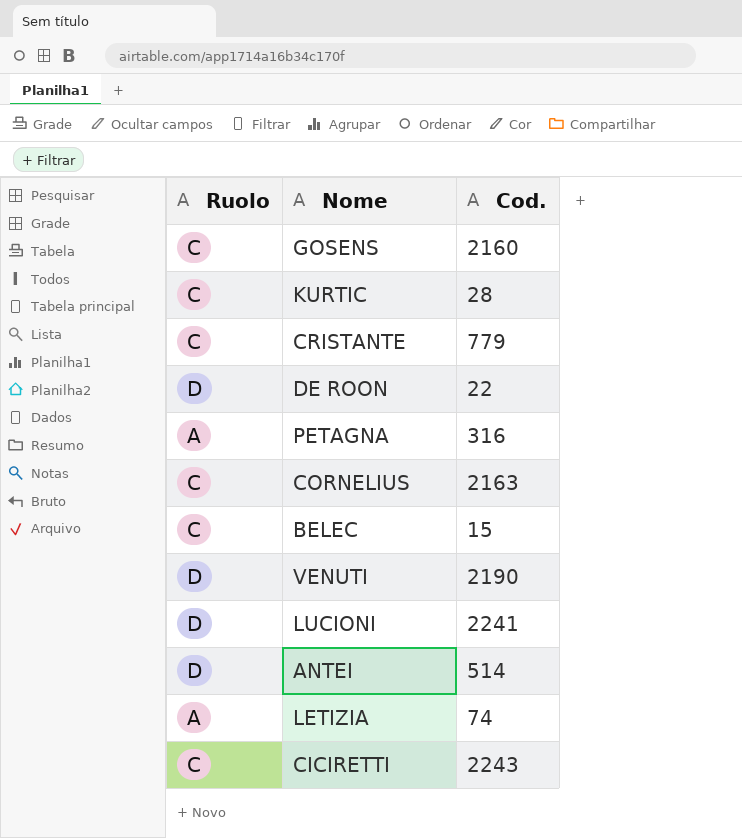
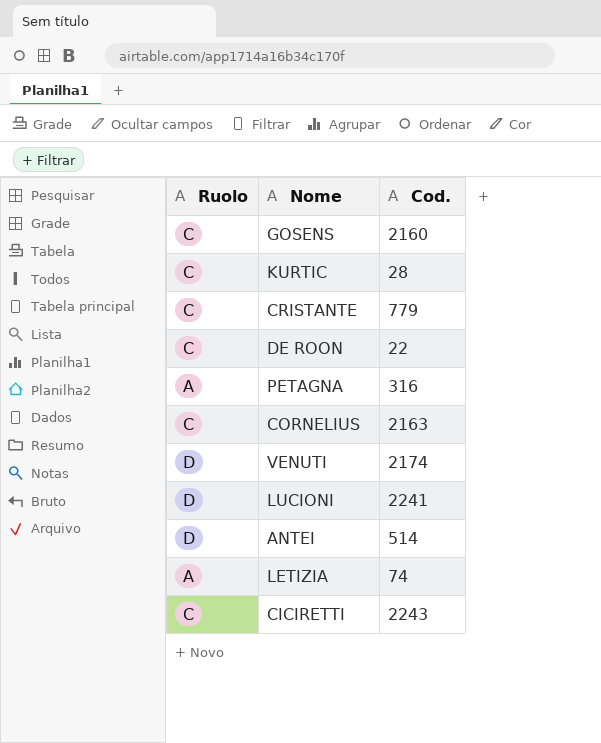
row BELEC: C | 15 -> none
DE ROON | Ruolo: D -> C
VENUTI | Cod.: 2190 -> 2174

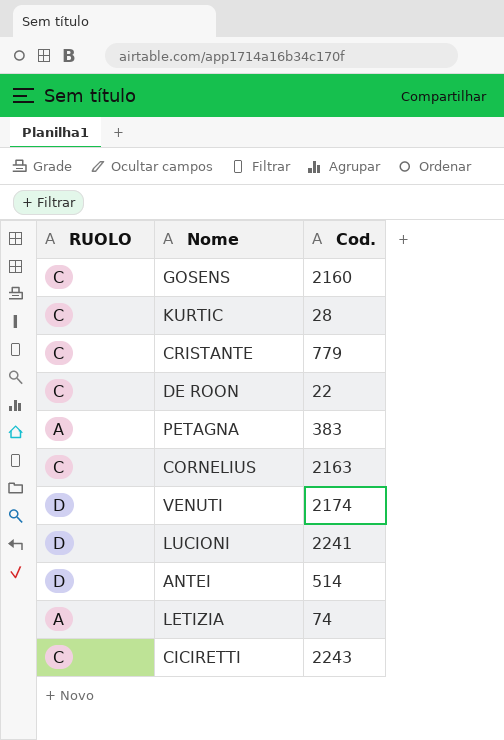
column name: Ruolo -> RUOLO
PETAGNA | Cod.: 316 -> 383

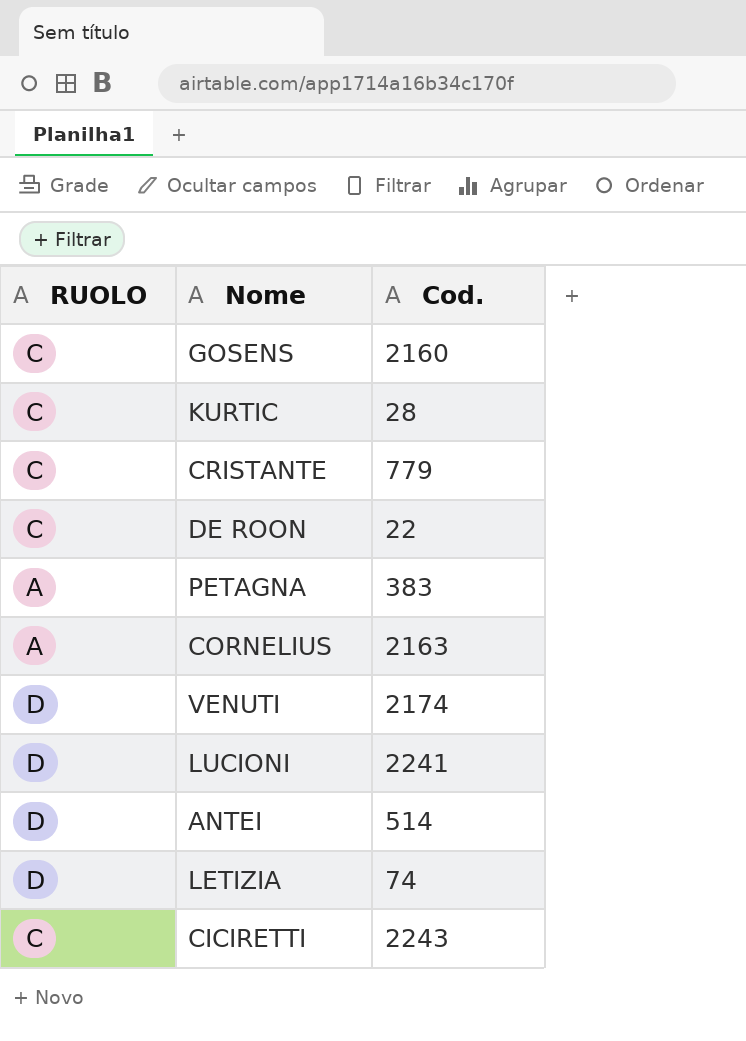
CORNELIUS | RUOLO: C -> A
LETIZIA | RUOLO: A -> D

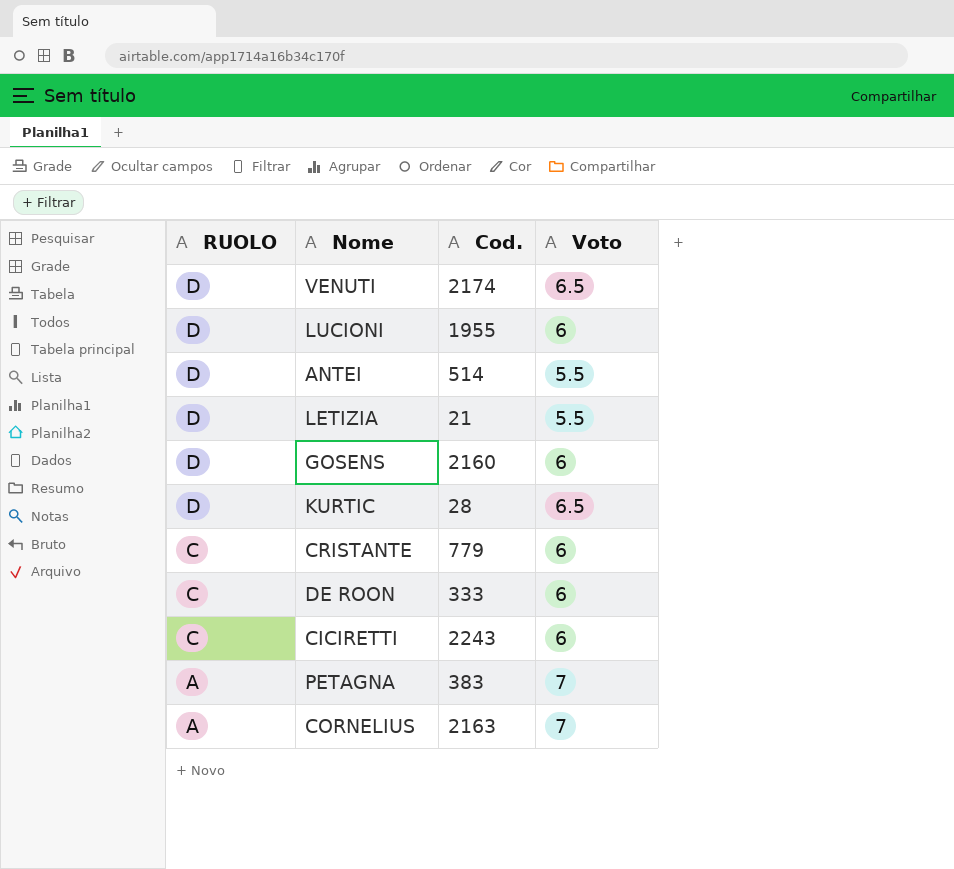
row order: none -> RUOLO descending
column Voto | position: none -> 4
LUCIONI | Cod.: 2241 -> 1955
LETIZIA | Cod.: 74 -> 21
GOSENS | RUOLO: C -> D
KURTIC | RUOLO: C -> D
DE ROON | Cod.: 22 -> 333

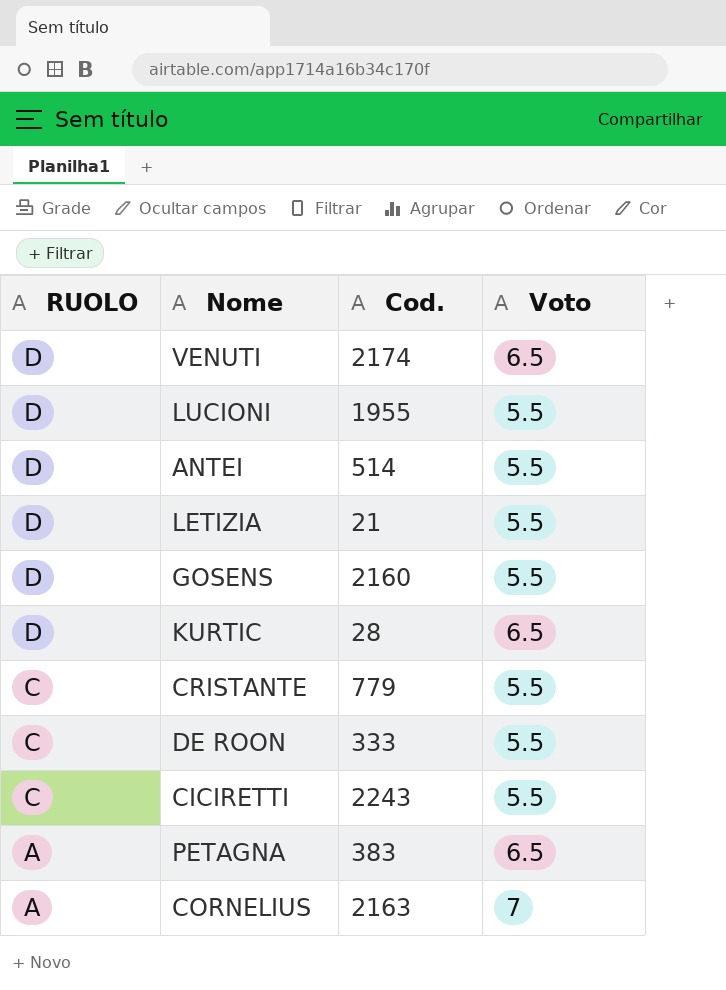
LUCIONI | Voto: 6 -> 5.5
GOSENS | Voto: 6 -> 5.5
CRISTANTE | Voto: 6 -> 5.5
DE ROON | Voto: 6 -> 5.5
CICIRETTI | Voto: 6 -> 5.5
PETAGNA | Voto: 7 -> 6.5

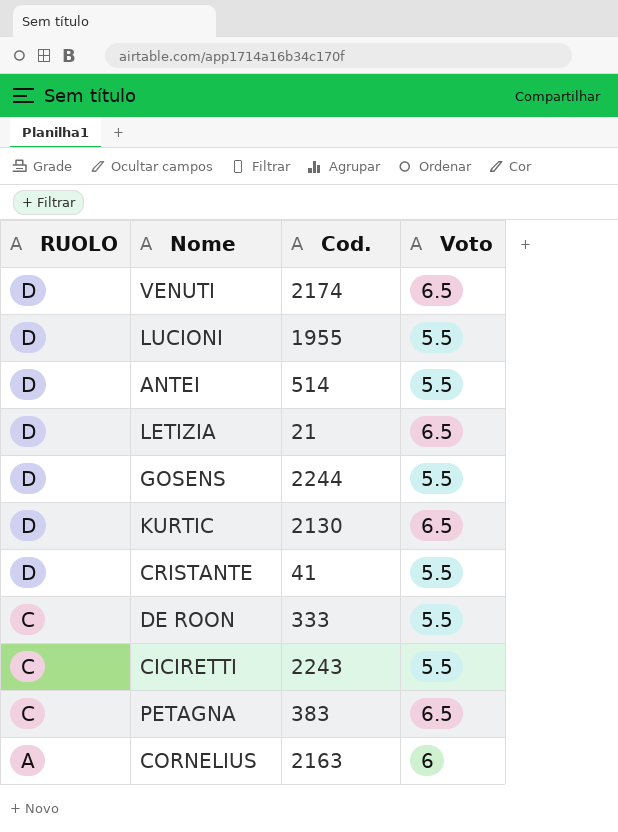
LETIZIA | Voto: 5.5 -> 6.5
GOSENS | Cod.: 2160 -> 2244
KURTIC | Cod.: 28 -> 2130
CRISTANTE | RUOLO: C -> D
CRISTANTE | Cod.: 779 -> 41
PETAGNA | RUOLO: A -> C
CORNELIUS | Voto: 7 -> 6

